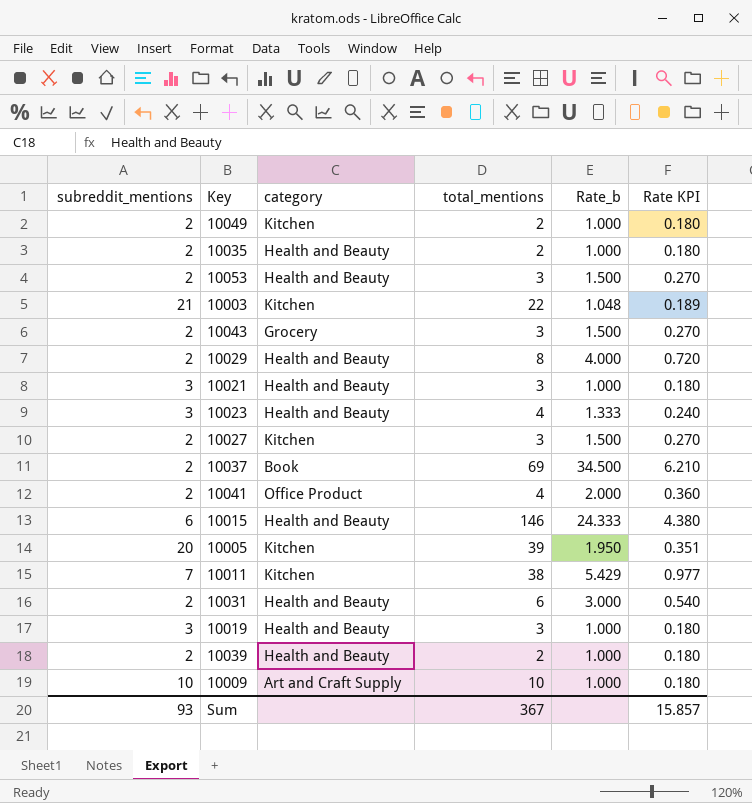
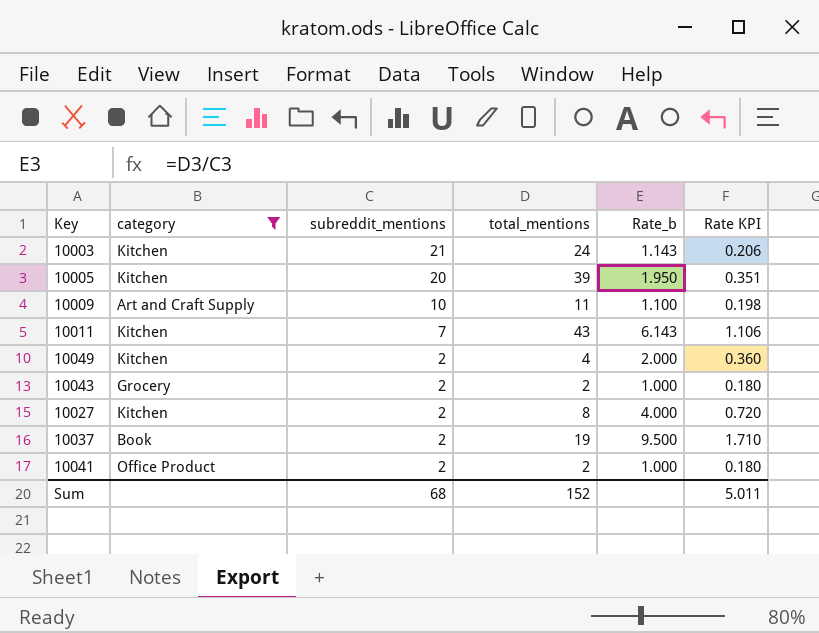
filter: none -> category != Health and Beauty
row order: none -> subreddit_mentions descending
column subreddit_mentions | position: 1 -> 3
10003 | total_mentions: 22 -> 24
10003 | Rate_b: 1.048 -> 1.143
10003 | Rate KPI: 0.189 -> 0.206
10009 | total_mentions: 10 -> 11
10009 | Rate_b: 1.000 -> 1.100
10009 | Rate KPI: 0.180 -> 0.198
10011 | total_mentions: 38 -> 43
10011 | Rate_b: 5.429 -> 6.143
10011 | Rate KPI: 0.977 -> 1.106
10049 | total_mentions: 2 -> 4
10049 | Rate_b: 1.000 -> 2.000
10049 | Rate KPI: 0.180 -> 0.360
10043 | total_mentions: 3 -> 2
10043 | Rate_b: 1.500 -> 1.000
10043 | Rate KPI: 0.270 -> 0.180
10027 | total_mentions: 3 -> 8
10027 | Rate_b: 1.500 -> 4.000
10027 | Rate KPI: 0.270 -> 0.720
10037 | total_mentions: 69 -> 19
10037 | Rate_b: 34.500 -> 9.500
10037 | Rate KPI: 6.210 -> 1.710
10041 | total_mentions: 4 -> 2
10041 | Rate_b: 2.000 -> 1.000
10041 | Rate KPI: 0.360 -> 0.180
Sum | subreddit_mentions: 93 -> 68
Sum | total_mentions: 367 -> 152
Sum | Rate KPI: 15.857 -> 5.011

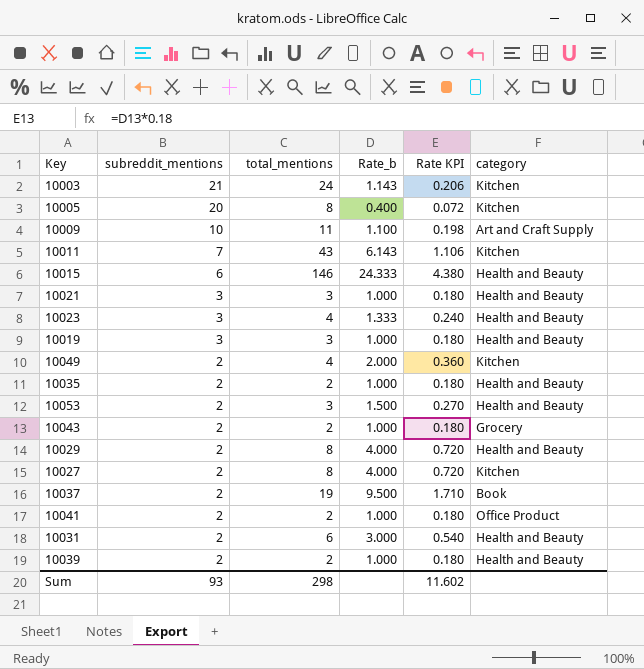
filter: category != Health and Beauty -> none
column category | position: 2 -> 6
10005 | total_mentions: 39 -> 8
10005 | Rate_b: 1.950 -> 0.400
10005 | Rate KPI: 0.351 -> 0.072
Sum | subreddit_mentions: 68 -> 93
Sum | total_mentions: 152 -> 298
Sum | Rate KPI: 5.011 -> 11.602

